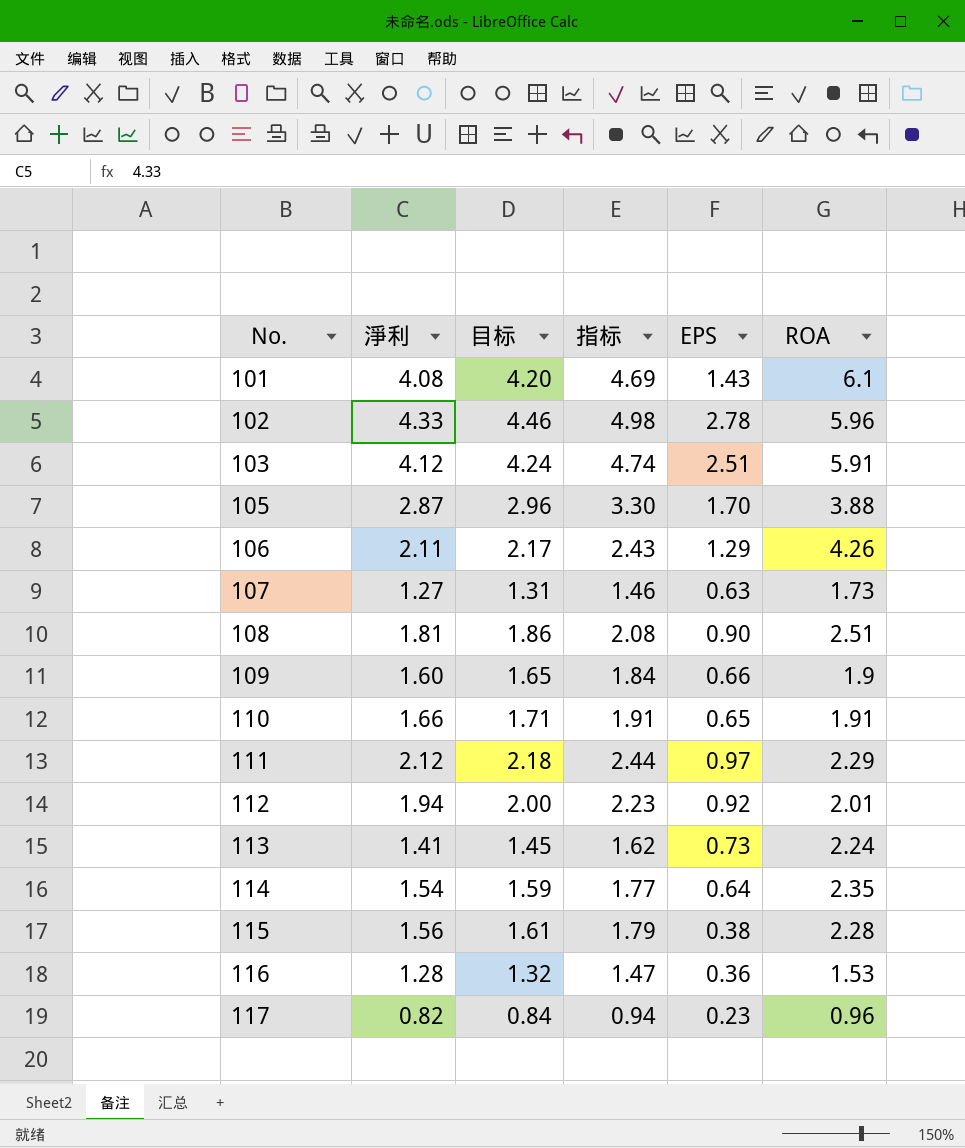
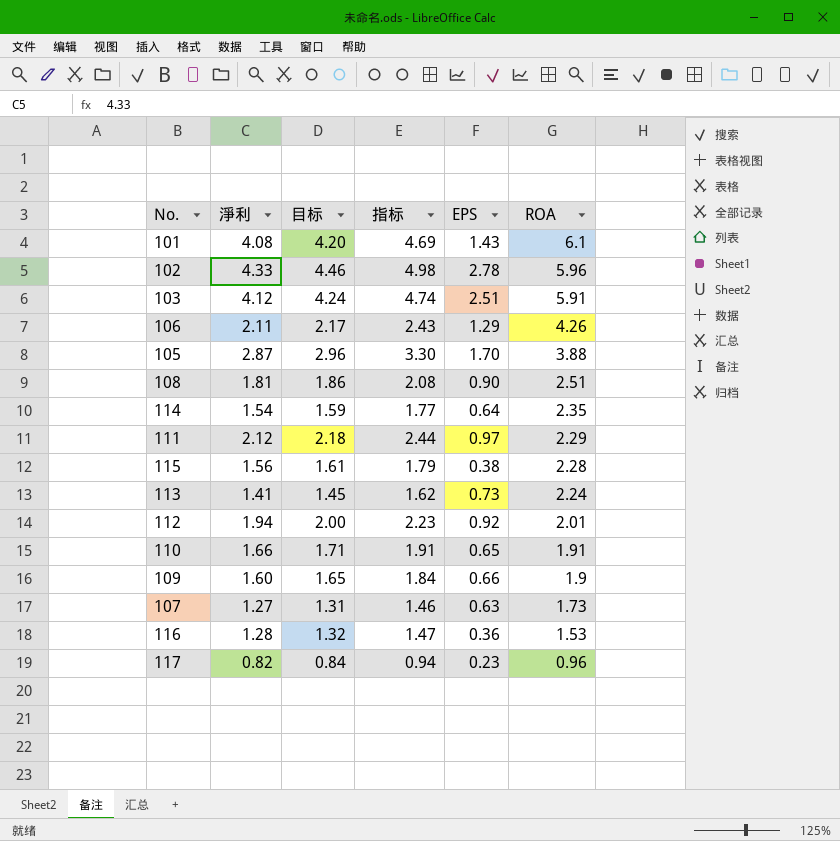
row order: No. ascending -> ROA descending

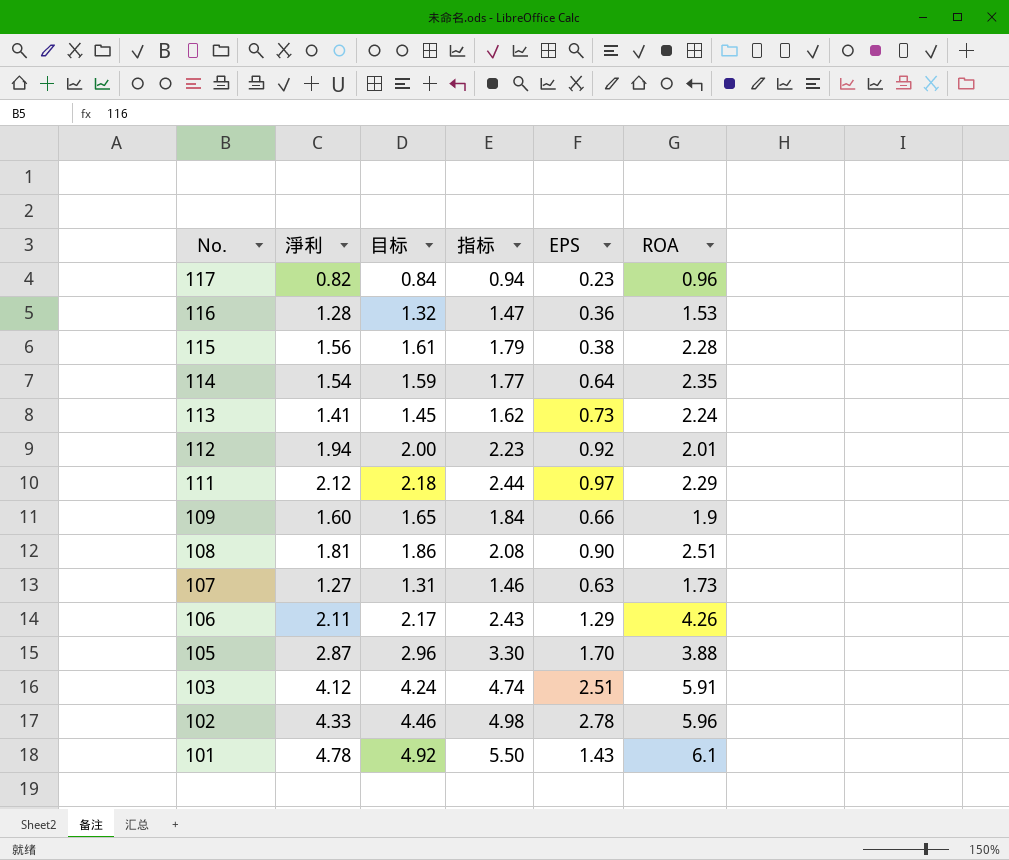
row order: ROA descending -> No. descending
row 110: 1.66 | 1.71 | 1.91 | 0.65 | 1.91 -> none
101 | 淨利: 4.08 -> 4.78
101 | 目标: 4.20 -> 4.92
101 | 指标: 4.69 -> 5.50

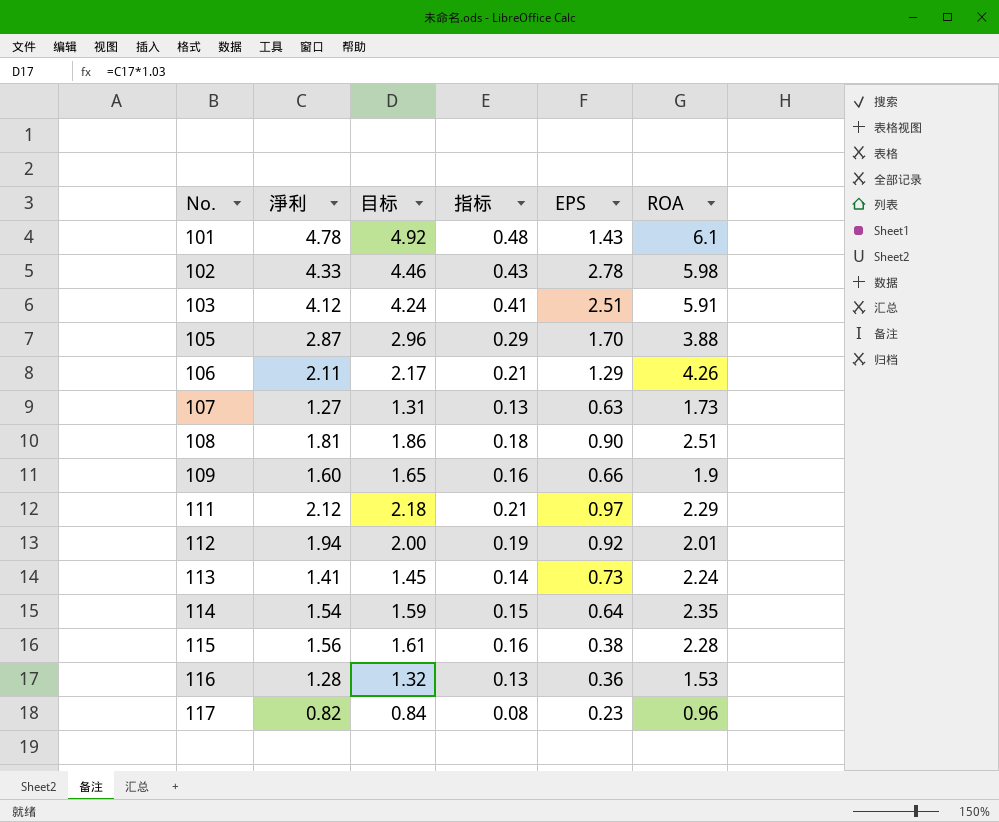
row order: No. descending -> No. ascending
column 指标 | formula: [淨利] * 1.15 -> [淨利] * 0.1
102 | ROA: 5.96 -> 5.98

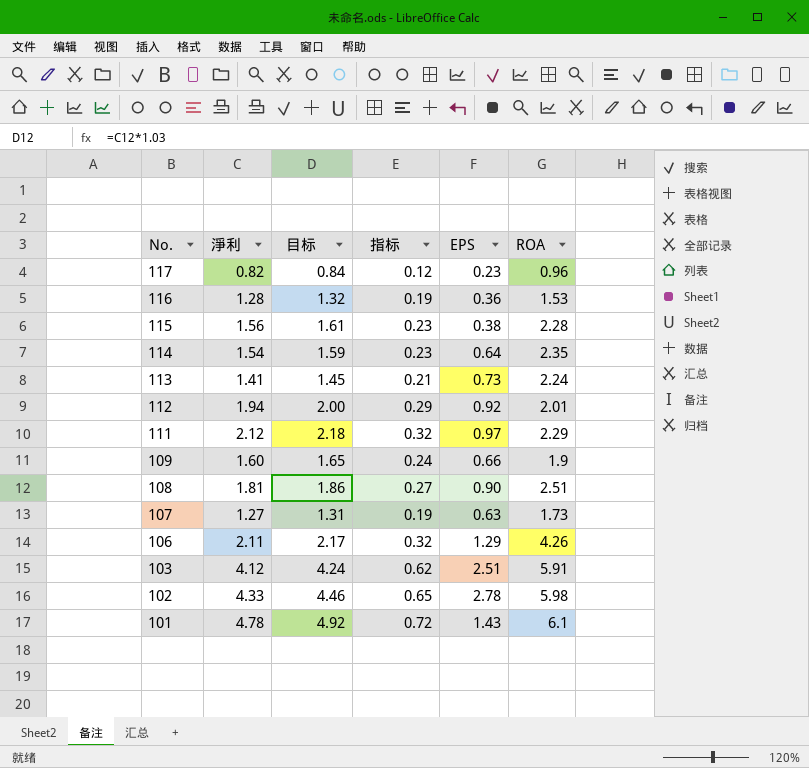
row order: No. ascending -> No. descending
column 指标 | formula: [淨利] * 0.1 -> [淨利] * 0.15
row 105: 2.87 | 2.96 | 0.29 | 1.70 | 3.88 -> none

